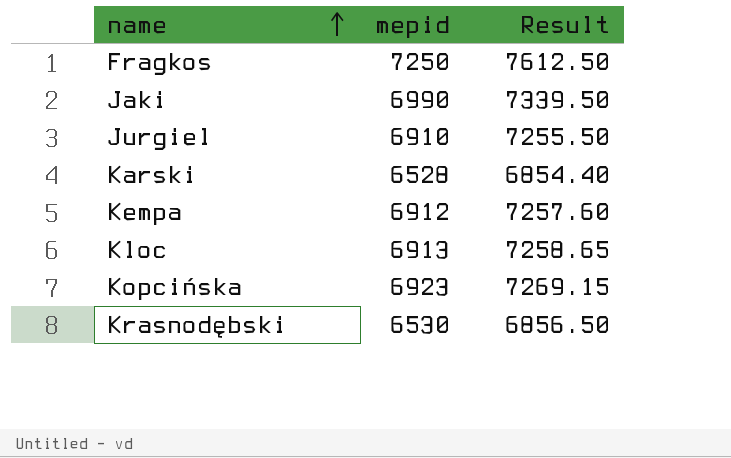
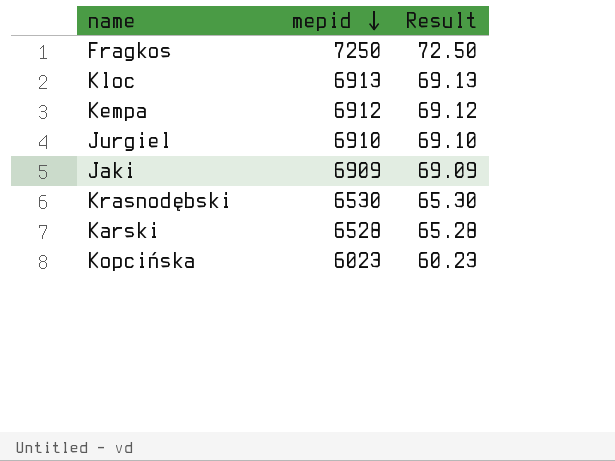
row order: name ascending -> mepid descending
column Result | formula: [mepid] * 1.05 -> [mepid] * 0.01
Jaki | mepid: 6990 -> 6909
Kopcińska | mepid: 6923 -> 6023

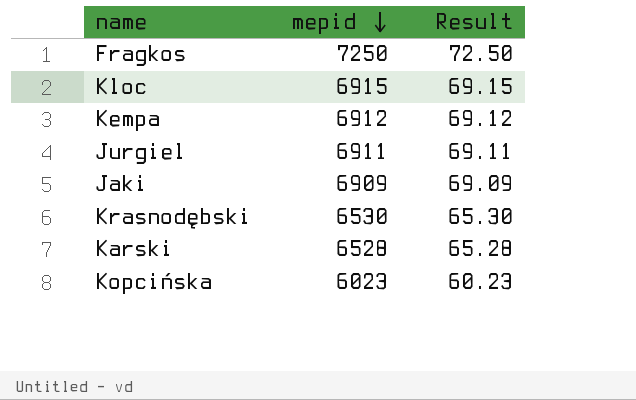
Kloc | mepid: 6913 -> 6915
Kloc | Result: 69.13 -> 69.15
Jurgiel | mepid: 6910 -> 6911
Jurgiel | Result: 69.10 -> 69.11

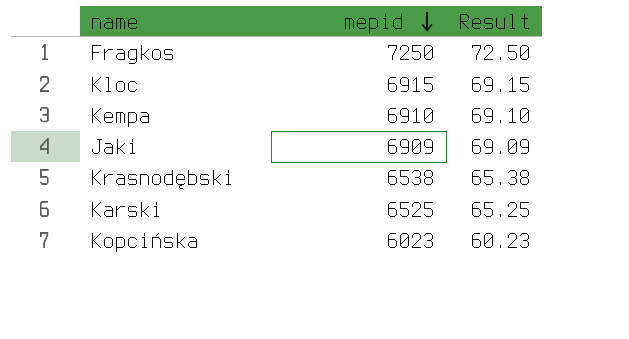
row Jurgiel: 6911 | 69.11 -> none
Kempa | mepid: 6912 -> 6910
Kempa | Result: 69.12 -> 69.10
Krasnodębski | mepid: 6530 -> 6538
Krasnodębski | Result: 65.30 -> 65.38
Karski | mepid: 6528 -> 6525
Karski | Result: 65.28 -> 65.25

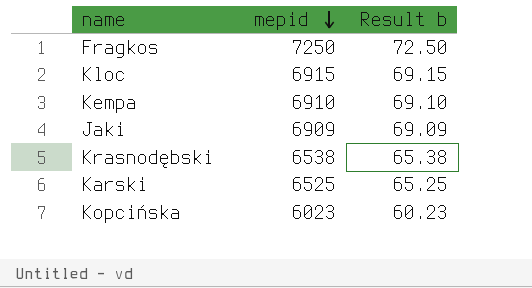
column name: Result -> Result b

